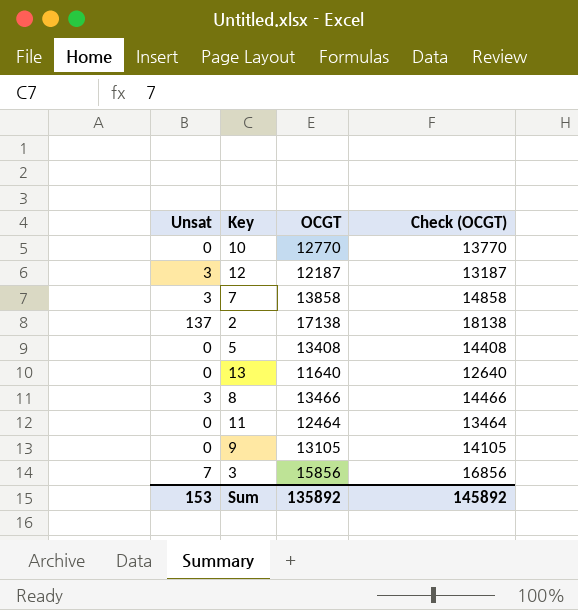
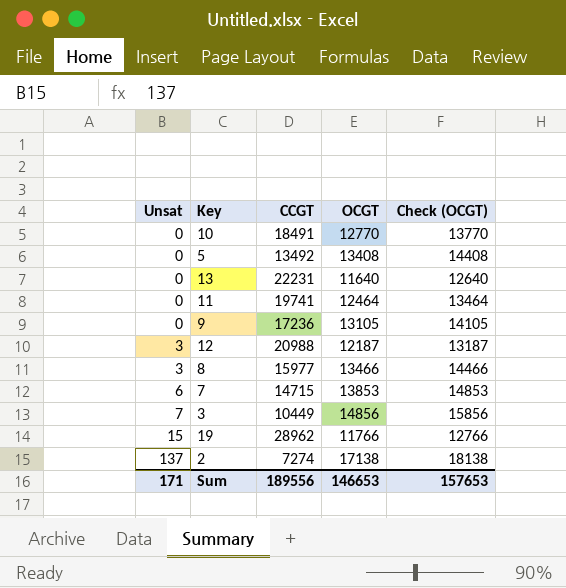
row order: none -> Unsat ascending
column CCGT | position: none -> 3
7 | Unsat: 3 -> 6
7 | OCGT: 13858 -> 13853
7 | Check (OCGT): 14858 -> 14853
3 | OCGT: 15856 -> 14856
3 | Check (OCGT): 16856 -> 15856
row 19: none -> 15 | 28962 | 11766 | 12766
Sum | Unsat: 153 -> 171
Sum | OCGT: 135892 -> 146653
Sum | Check (OCGT): 145892 -> 157653

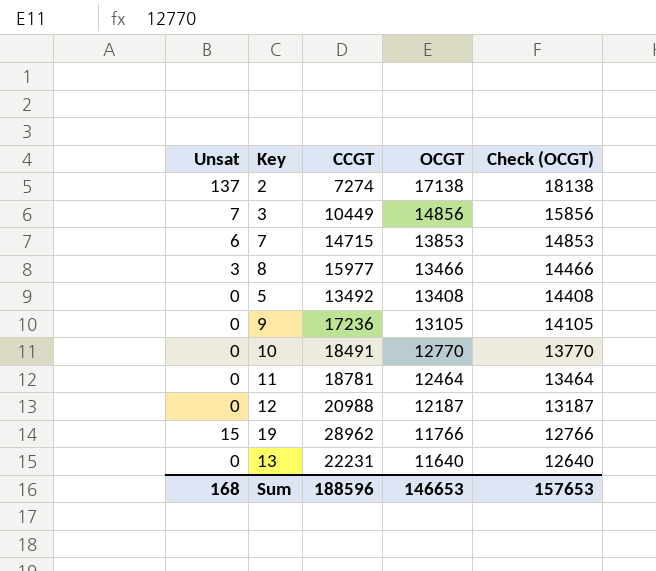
row order: Unsat ascending -> OCGT descending
11 | CCGT: 19741 -> 18781
12 | Unsat: 3 -> 0
Sum | Unsat: 171 -> 168
Sum | CCGT: 189556 -> 188596

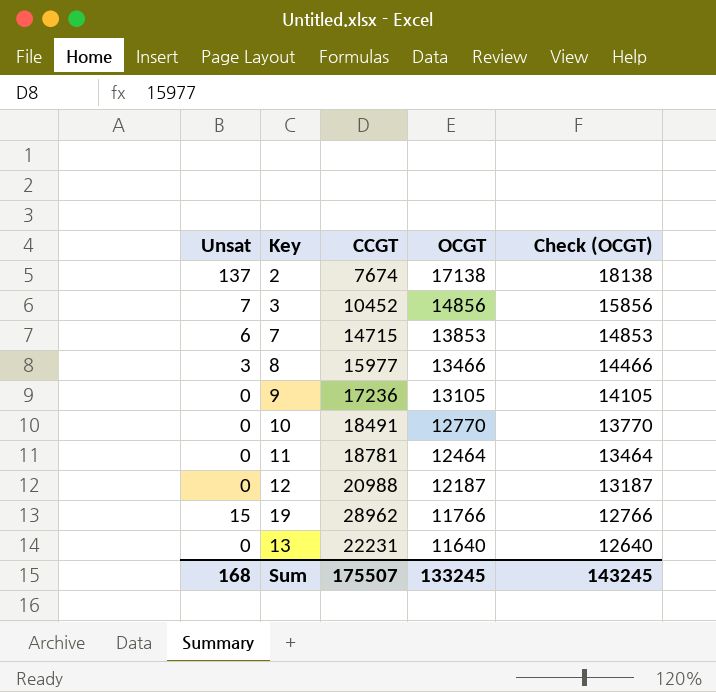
row 5: 0 | 13492 | 13408 | 14408 -> none
2 | CCGT: 7274 -> 7674
3 | CCGT: 10449 -> 10452
Sum | CCGT: 188596 -> 175507
Sum | OCGT: 146653 -> 133245
Sum | Check (OCGT): 157653 -> 143245

